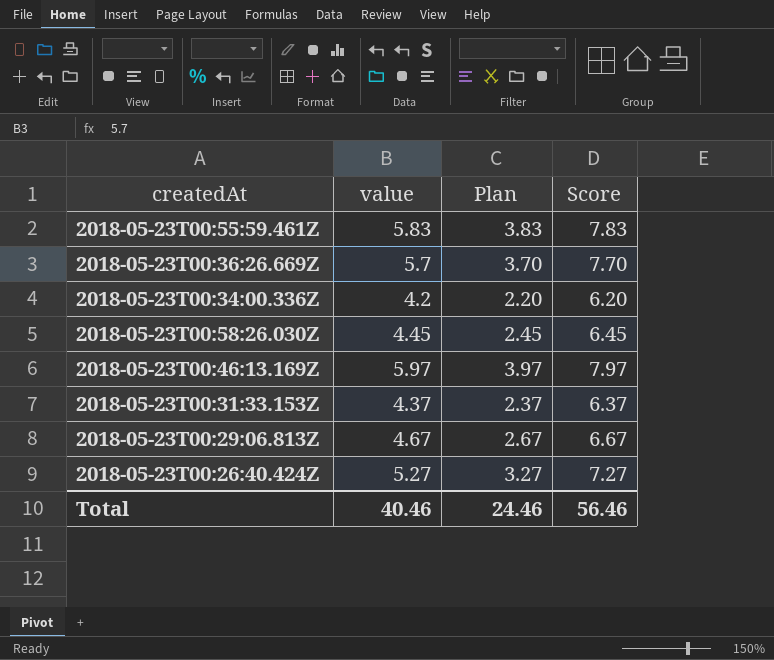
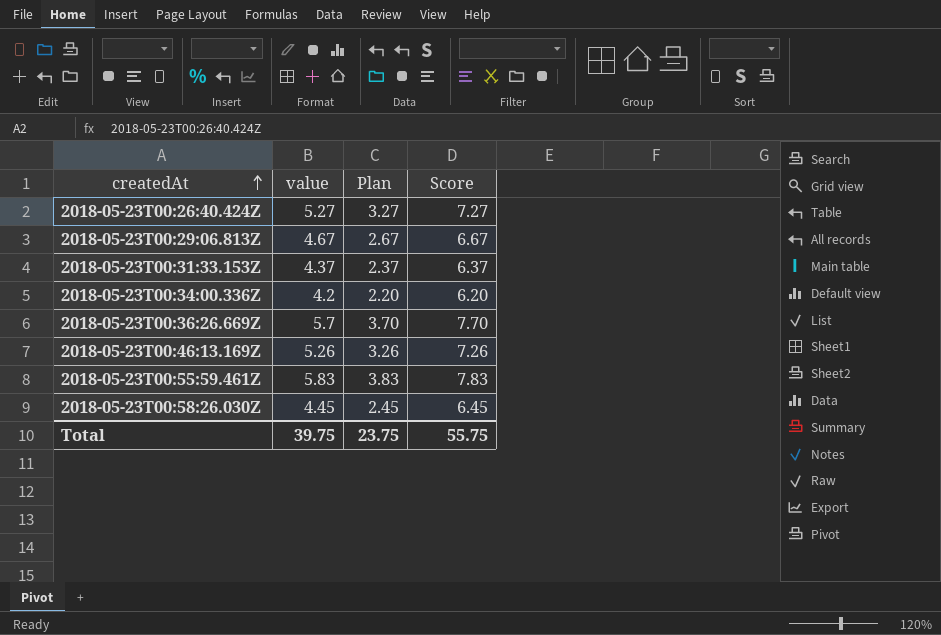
row order: none -> createdAt ascending
2018-05-23T00:46:13.169Z | value: 5.97 -> 5.26
2018-05-23T00:46:13.169Z | Plan: 3.97 -> 3.26
2018-05-23T00:46:13.169Z | Score: 7.97 -> 7.26
Total | value: 40.46 -> 39.75
Total | Plan: 24.46 -> 23.75
Total | Score: 56.46 -> 55.75

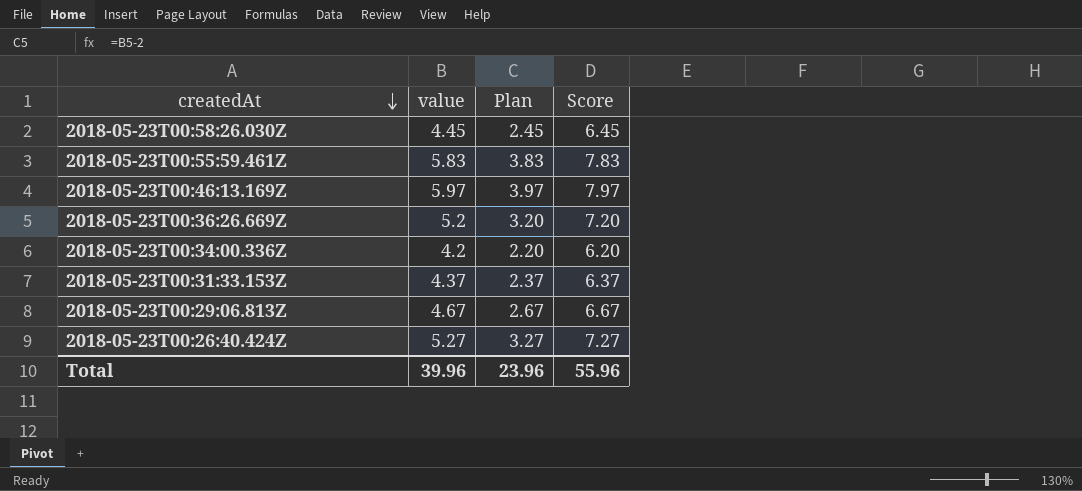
row order: createdAt ascending -> createdAt descending
2018-05-23T00:46:13.169Z | value: 5.26 -> 5.97
2018-05-23T00:46:13.169Z | Plan: 3.26 -> 3.97
2018-05-23T00:46:13.169Z | Score: 7.26 -> 7.97
2018-05-23T00:36:26.669Z | value: 5.7 -> 5.2
2018-05-23T00:36:26.669Z | Plan: 3.70 -> 3.20
2018-05-23T00:36:26.669Z | Score: 7.70 -> 7.20
Total | value: 39.75 -> 39.96
Total | Plan: 23.75 -> 23.96
Total | Score: 55.75 -> 55.96

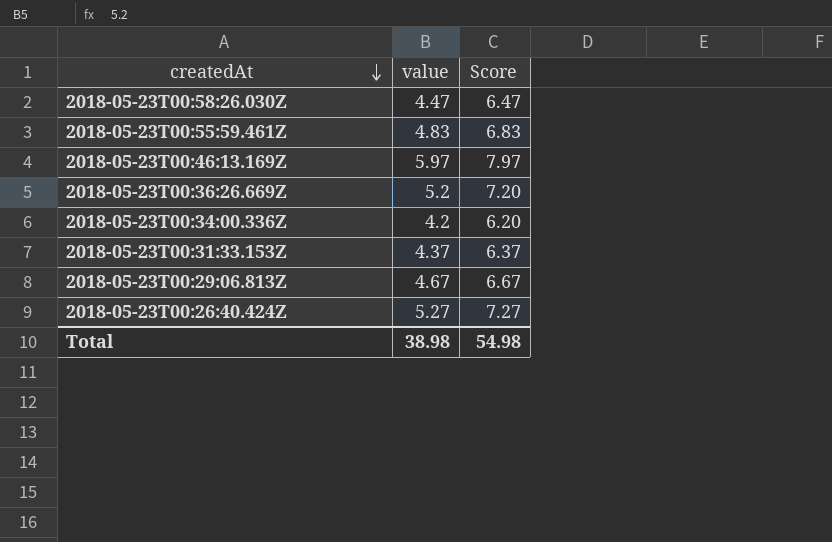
column Plan | formula: [value] - 2 -> none
2018-05-23T00:58:26.030Z | value: 4.45 -> 4.47
2018-05-23T00:58:26.030Z | Score: 6.45 -> 6.47
2018-05-23T00:55:59.461Z | value: 5.83 -> 4.83
2018-05-23T00:55:59.461Z | Score: 7.83 -> 6.83
Total | value: 39.96 -> 38.98
Total | Score: 55.96 -> 54.98

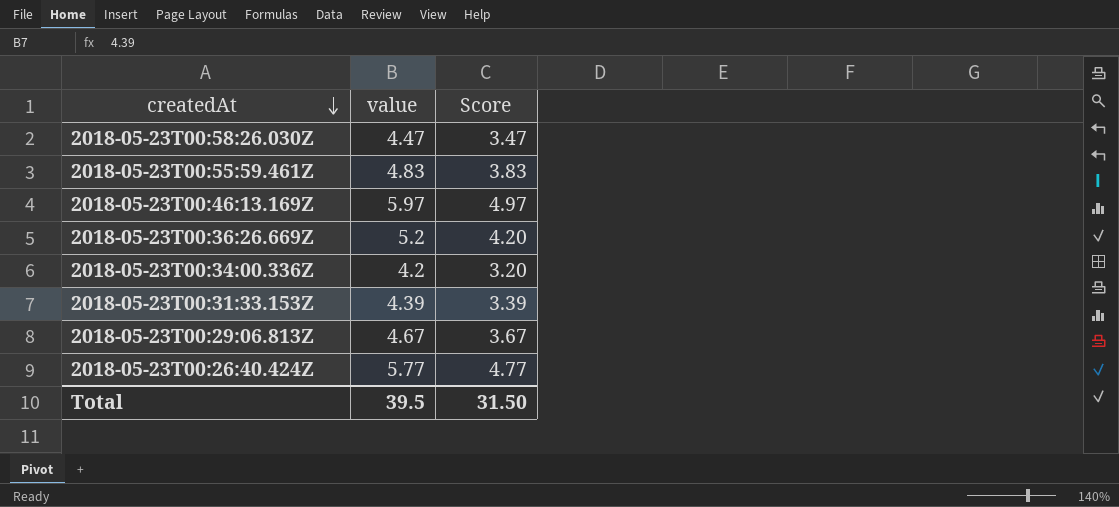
column Score | formula: [value] + 2 -> [value] - 1
2018-05-23T00:31:33.153Z | value: 4.37 -> 4.39
2018-05-23T00:26:40.424Z | value: 5.27 -> 5.77
Total | value: 38.98 -> 39.5
Total | Score: 54.98 -> 31.50

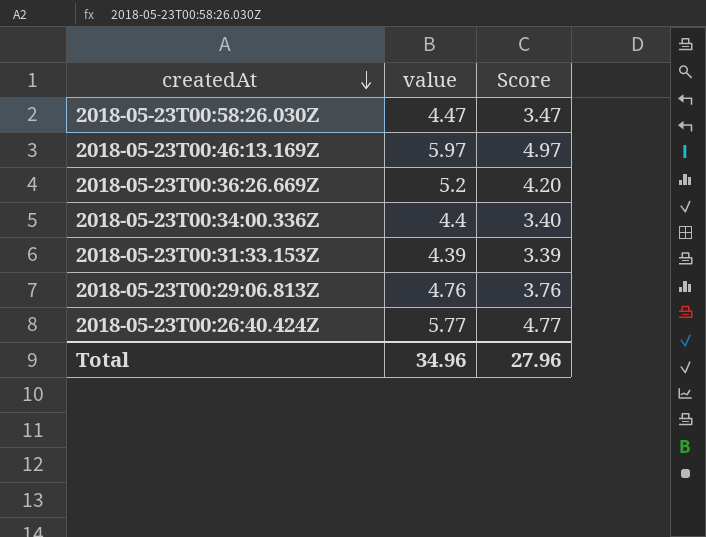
row 2018-05-23T00:55:59.461Z: 4.83 | 3.83 -> none
2018-05-23T00:34:00.336Z | value: 4.2 -> 4.4
2018-05-23T00:34:00.336Z | Score: 3.20 -> 3.40
2018-05-23T00:29:06.813Z | value: 4.67 -> 4.76
2018-05-23T00:29:06.813Z | Score: 3.67 -> 3.76
Total | value: 39.5 -> 34.96
Total | Score: 31.50 -> 27.96

